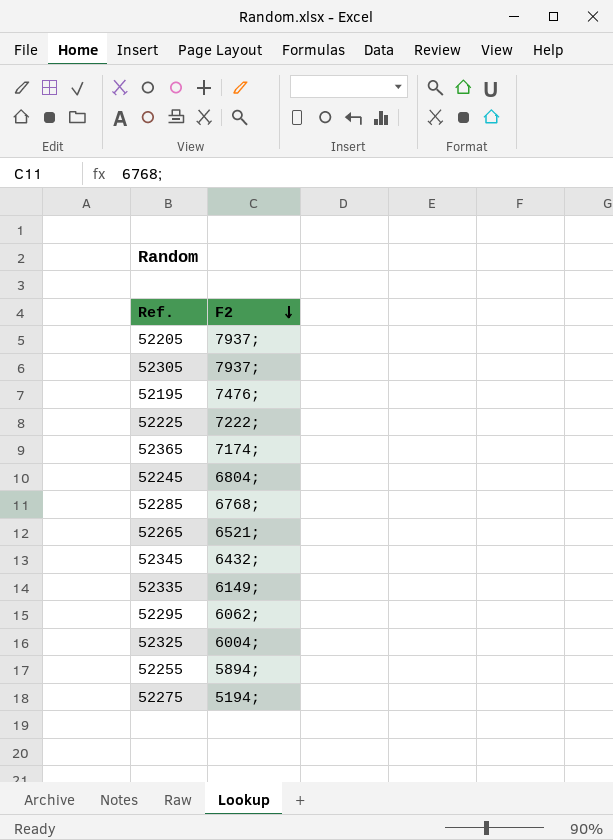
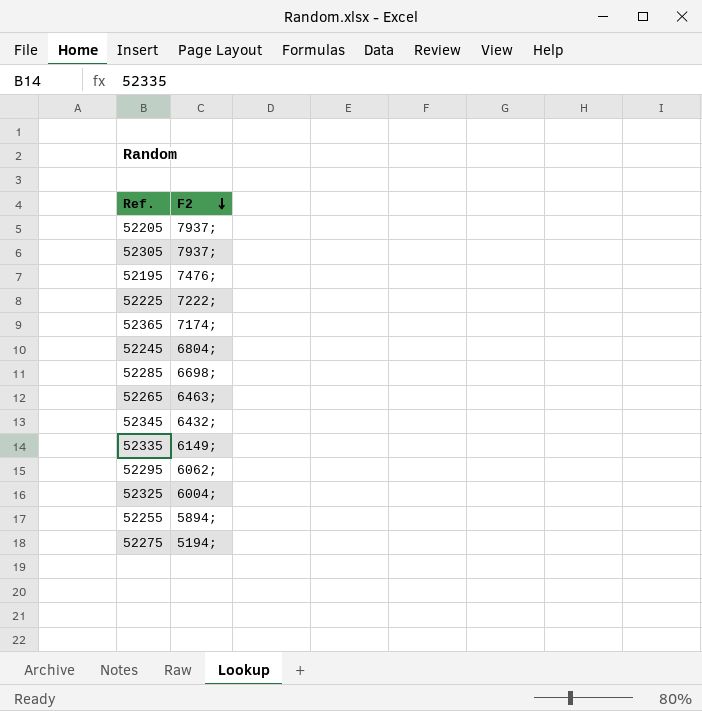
52285 | F2: 6768; -> 6698;
52265 | F2: 6521; -> 6463;

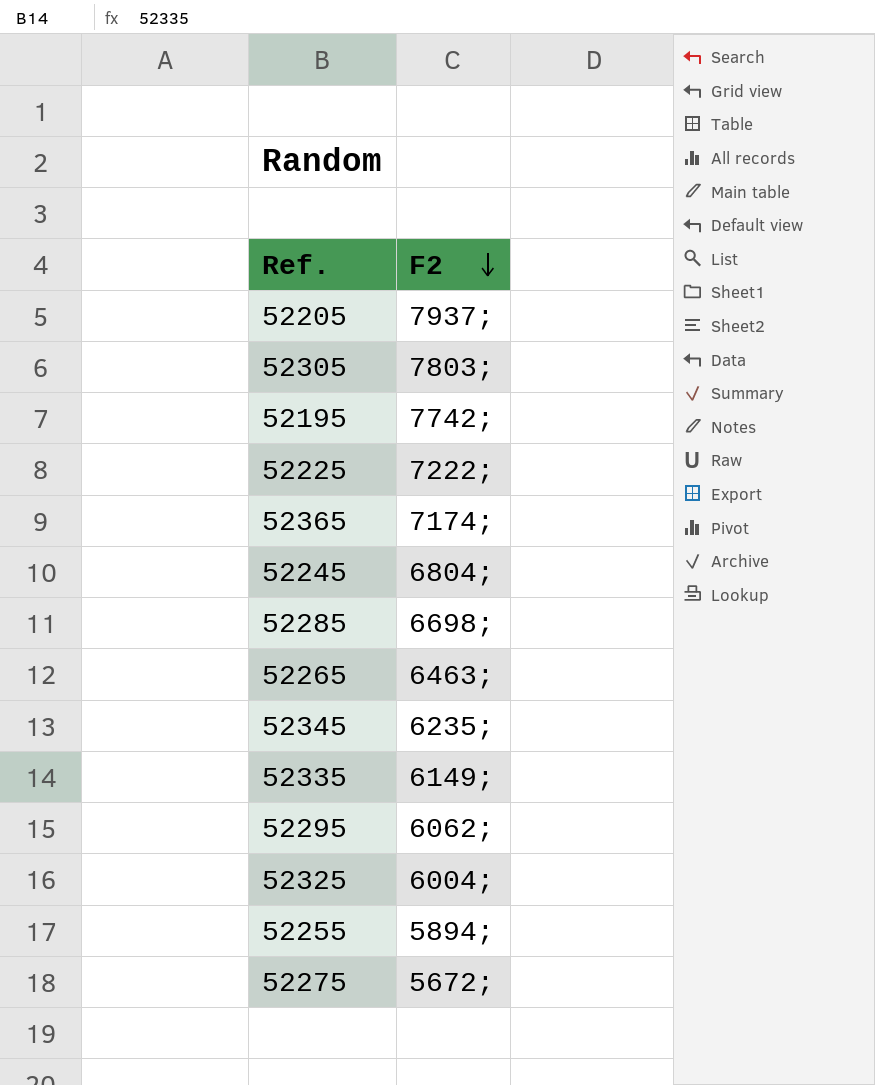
52305 | F2: 7937; -> 7803;
52195 | F2: 7476; -> 7742;
52345 | F2: 6432; -> 6235;
52275 | F2: 5194; -> 5672;

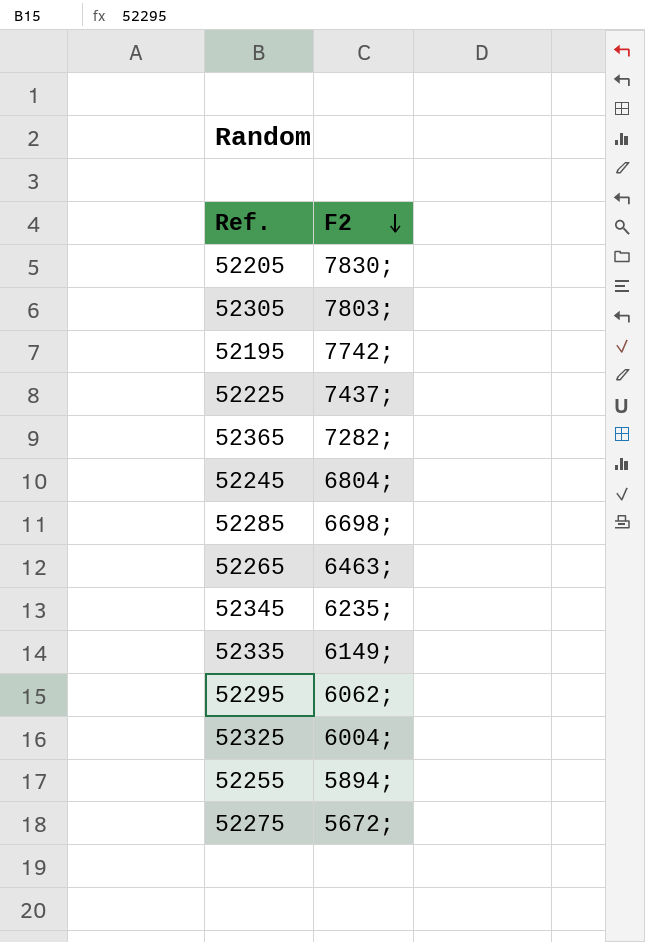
52205 | F2: 7937; -> 7830;
52225 | F2: 7222; -> 7437;
52365 | F2: 7174; -> 7282;

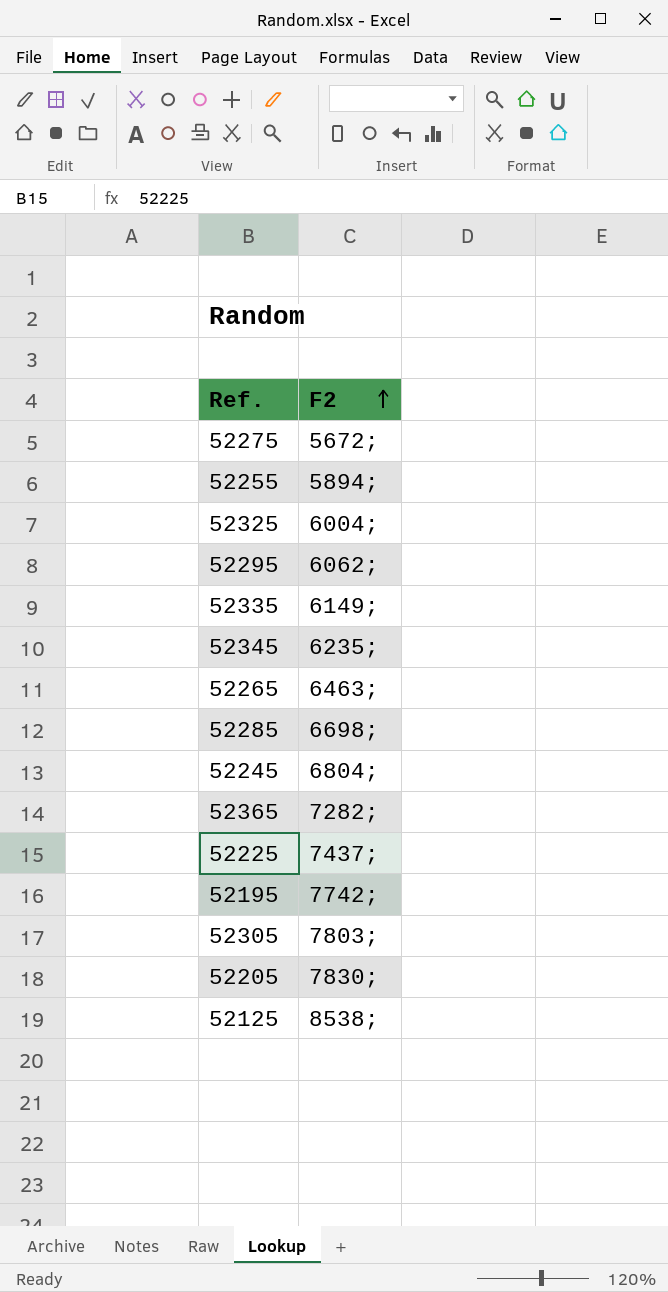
row order: F2 descending -> F2 ascending
row 52125: none -> 8538;

